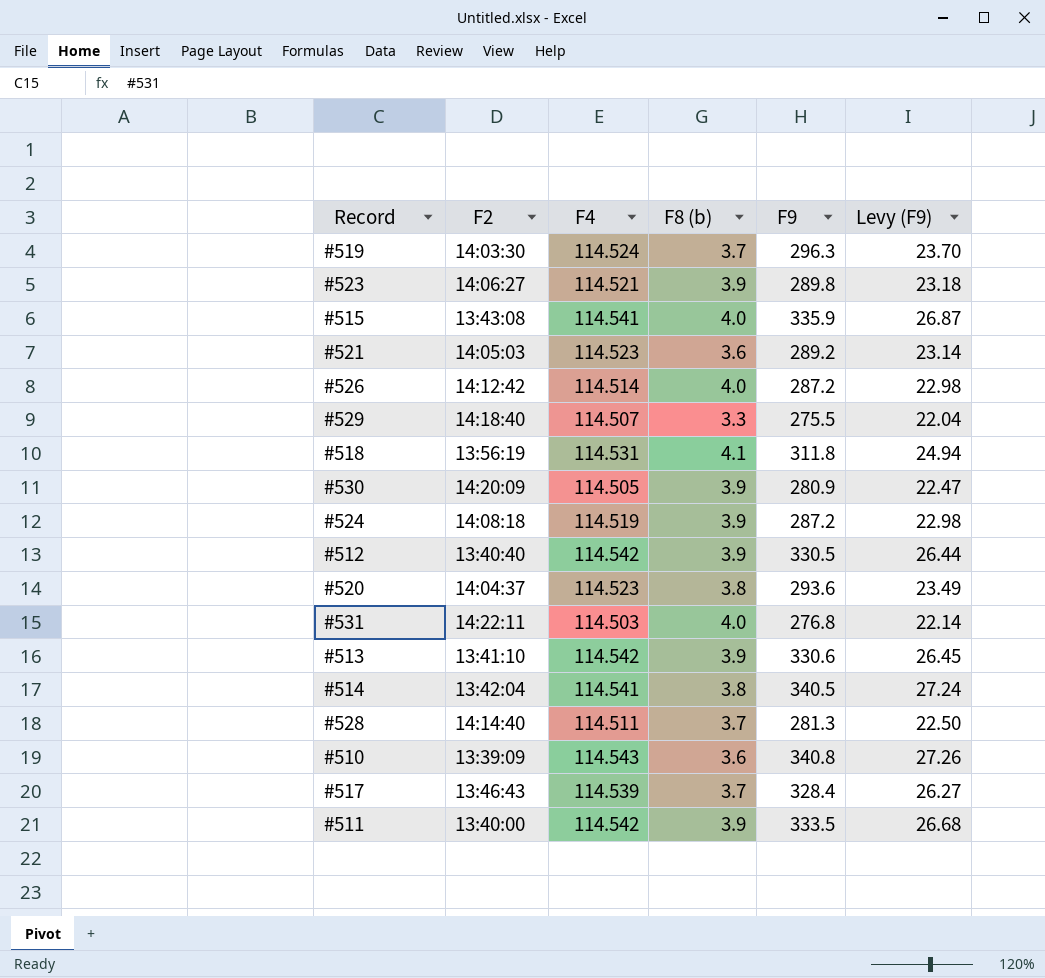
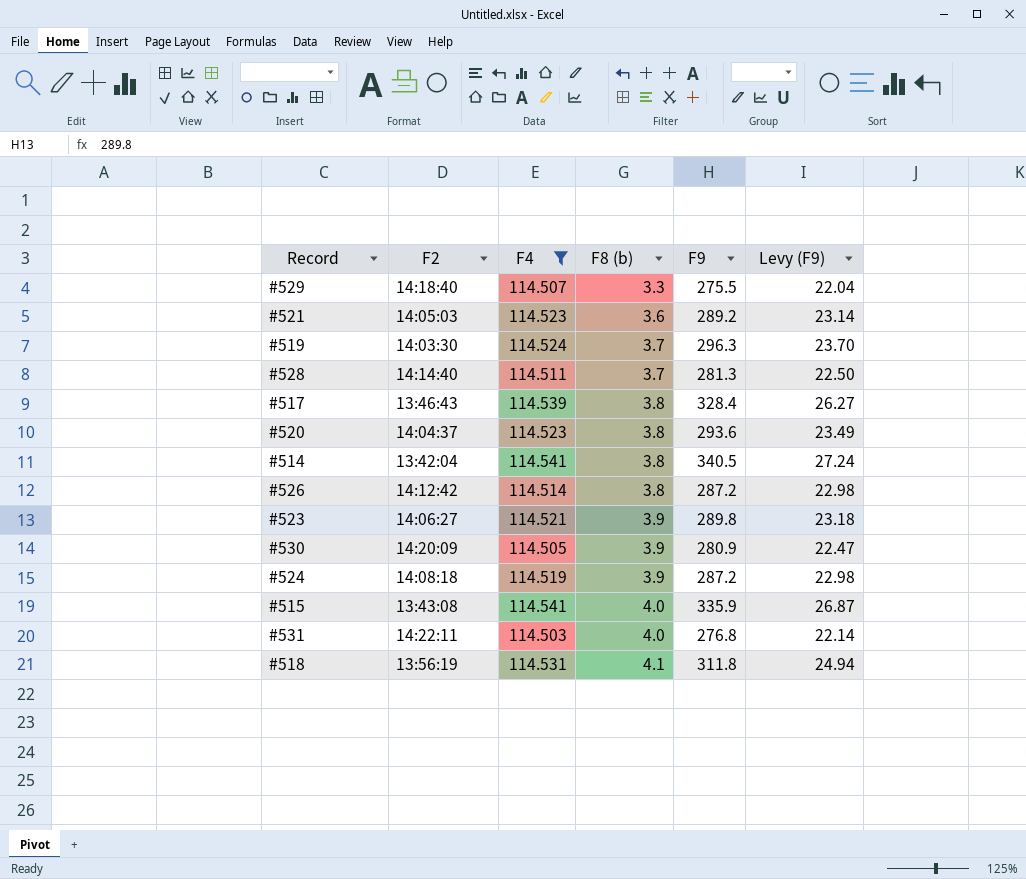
filter: none -> F4 <= 114.541
row order: none -> F8 (b) ascending
#517 | F8 (b): 3.7 -> 3.8
#526 | F8 (b): 4.0 -> 3.8

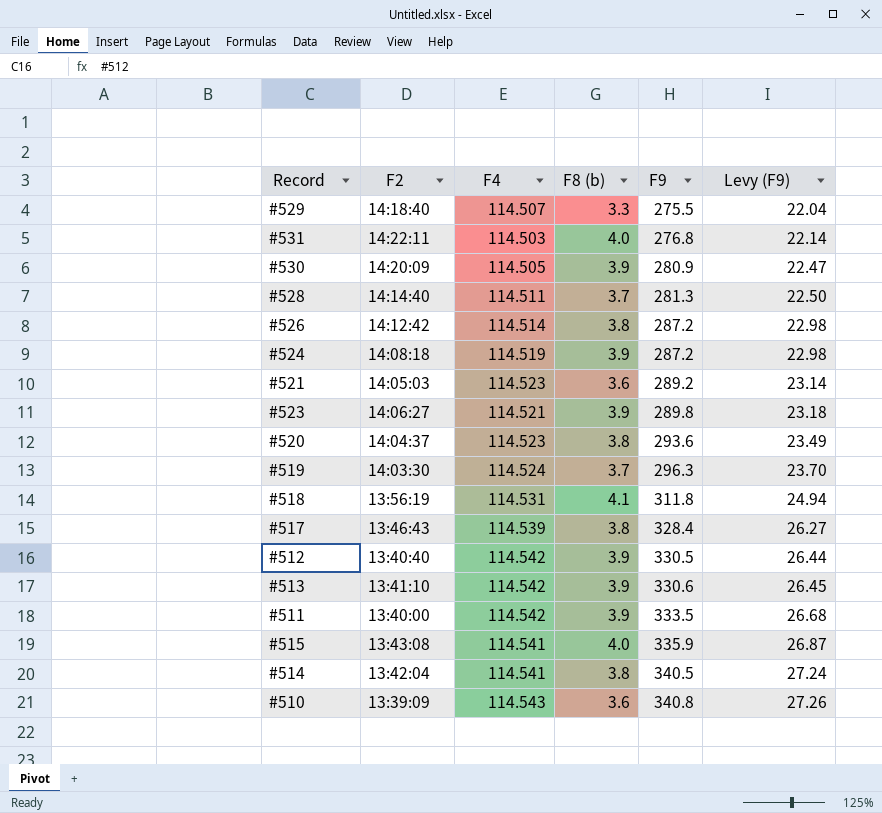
filter: F4 <= 114.541 -> none
row order: F8 (b) ascending -> F9 ascending

